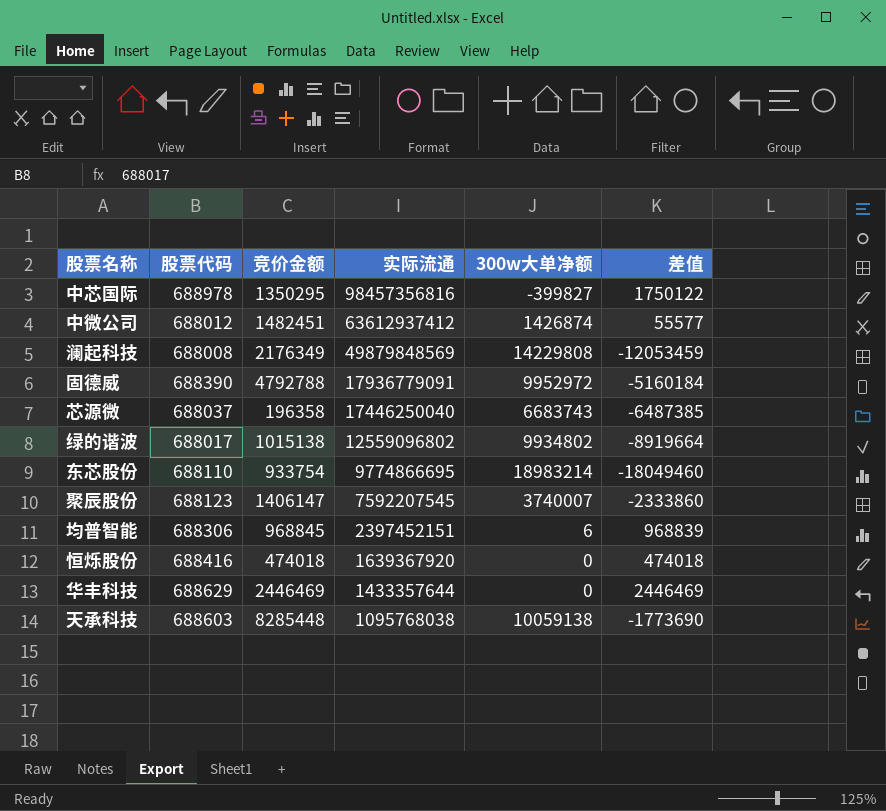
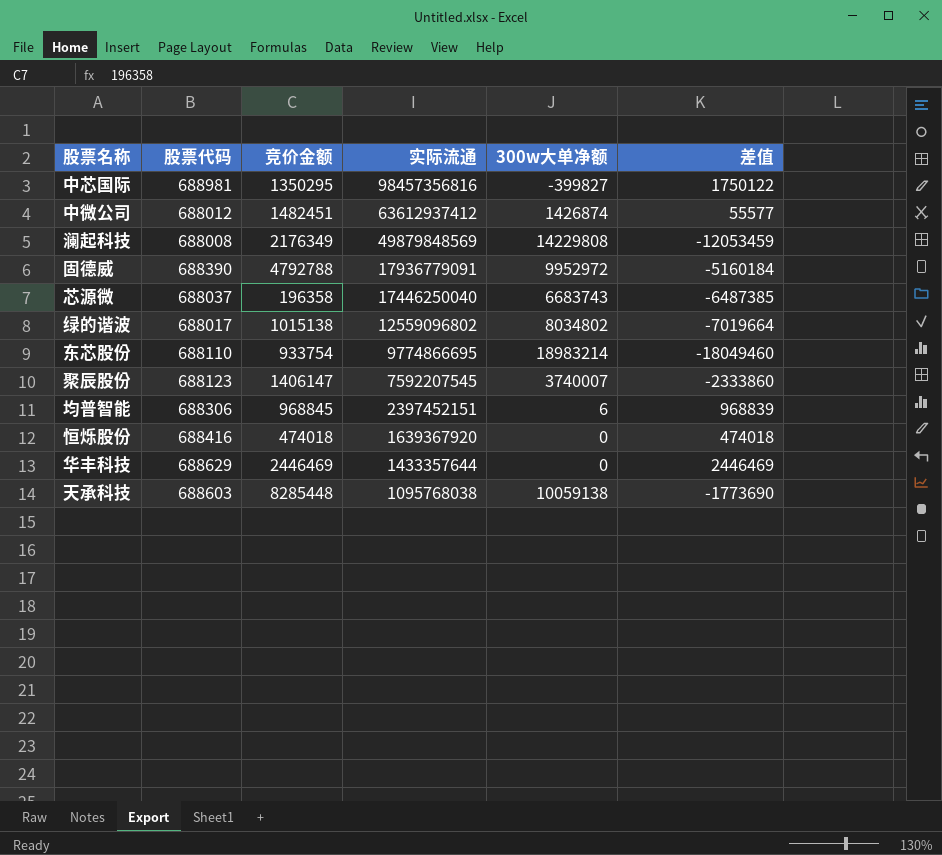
中芯国际 | 股票代码: 688978 -> 688981
绿的谐波 | 300w大单净额: 9934802 -> 8034802
绿的谐波 | 差值: -8919664 -> -7019664

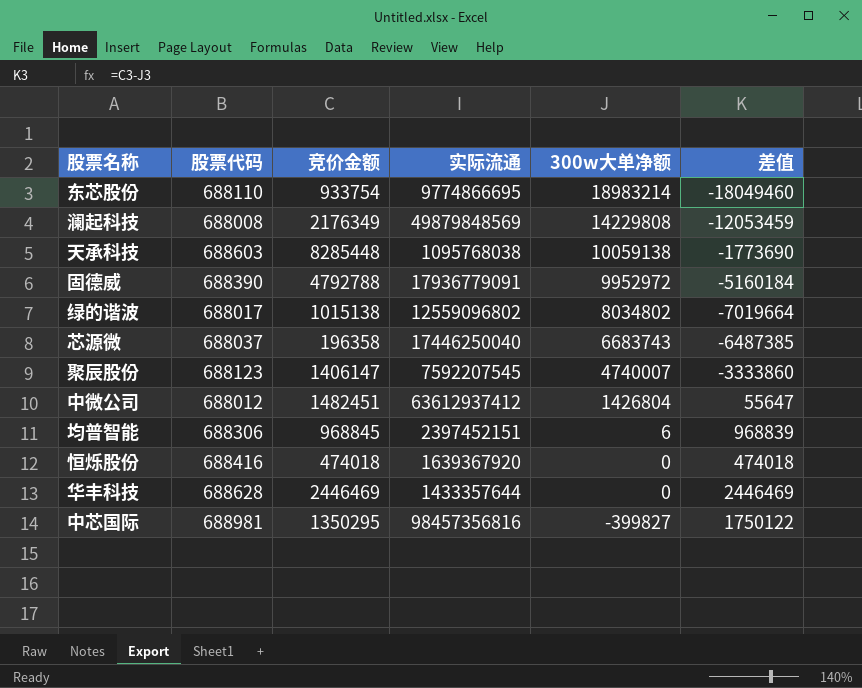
row order: 实际流通 descending -> 300w大单净额 descending
聚辰股份 | 300w大单净额: 3740007 -> 4740007
聚辰股份 | 差值: -2333860 -> -3333860
中微公司 | 300w大单净额: 1426874 -> 1426804
中微公司 | 差值: 55577 -> 55647
华丰科技 | 股票代码: 688629 -> 688628

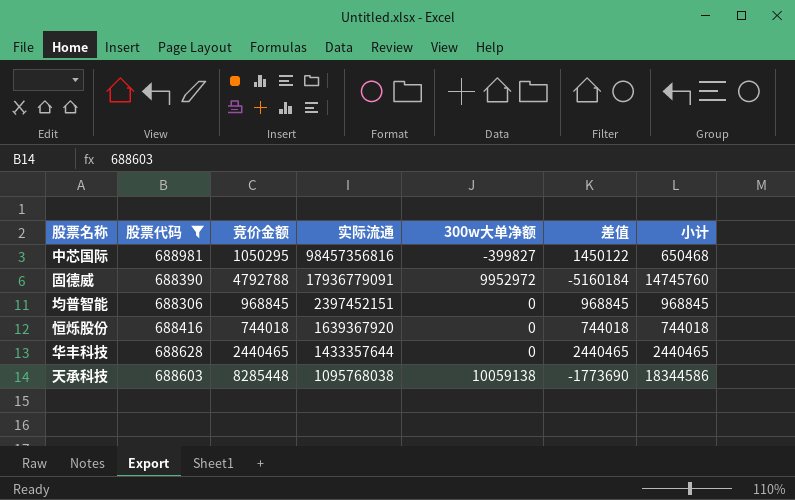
filter: none -> 股票代码 >= 688306
row order: 300w大单净额 descending -> 实际流通 descending
column 小计 | formula: none -> [竞价金额] + [300w大单净额]
中芯国际 | 竞价金额: 1350295 -> 1050295
中芯国际 | 差值: 1750122 -> 1450122
均普智能 | 300w大单净额: 6 -> 0
均普智能 | 差值: 968839 -> 968845
恒烁股份 | 竞价金额: 474018 -> 744018
恒烁股份 | 差值: 474018 -> 744018
华丰科技 | 竞价金额: 2446469 -> 2440465
华丰科技 | 差值: 2446469 -> 2440465

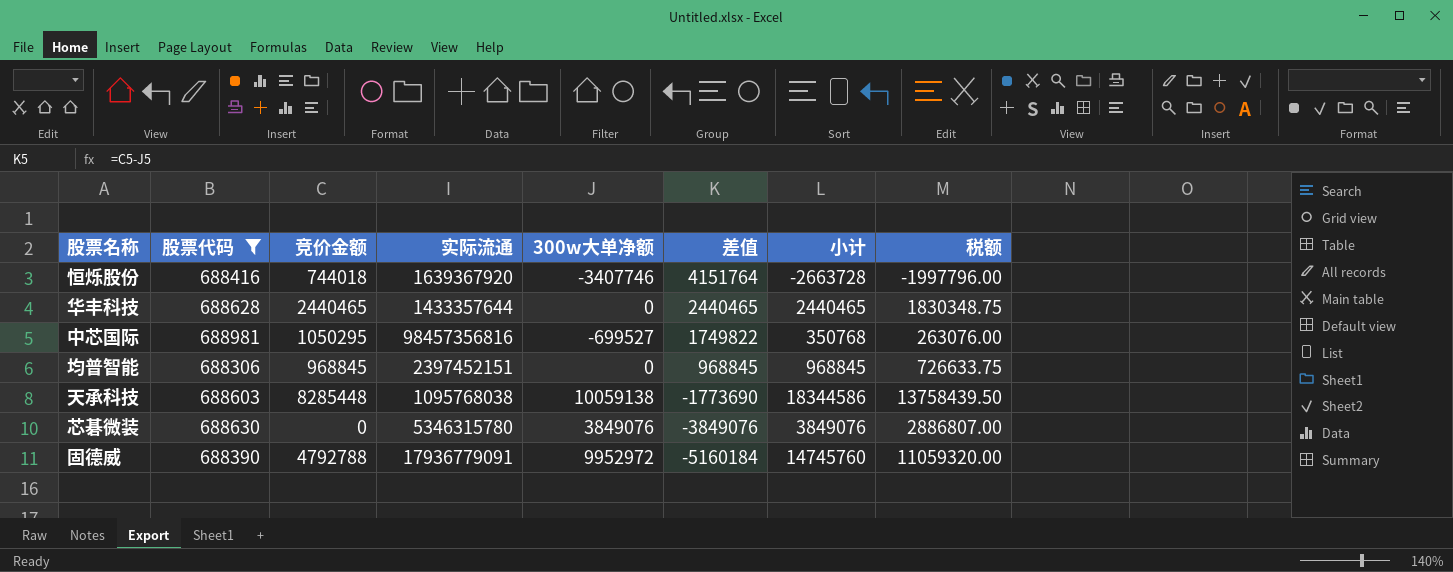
row order: 实际流通 descending -> 差值 descending
column 税额 | formula: none -> [小计] * 0.75
恒烁股份 | 300w大单净额: 0 -> -3407746
恒烁股份 | 差值: 744018 -> 4151764
恒烁股份 | 小计: 744018 -> -2663728
中芯国际 | 300w大单净额: -399827 -> -699527
中芯国际 | 差值: 1450122 -> 1749822
中芯国际 | 小计: 650468 -> 350768
row 芯碁微装: none -> 688630 | 0 | 5346315780 | 3849076 | -3849076 | 3849076 | 2886807.00

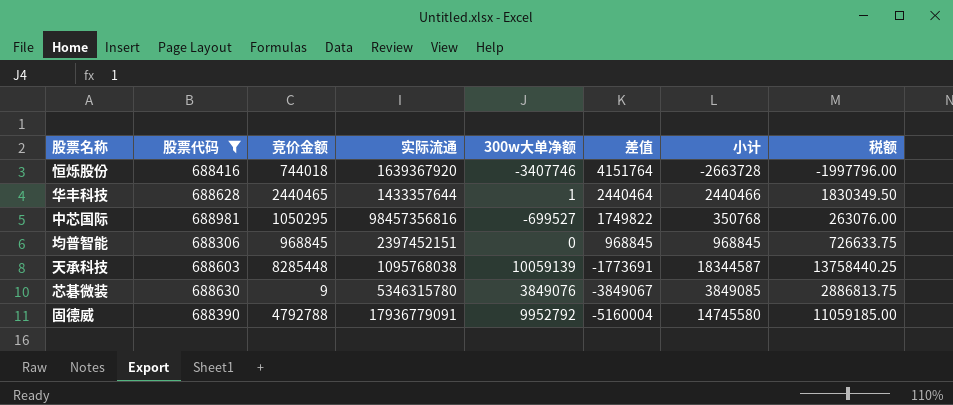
华丰科技 | 300w大单净额: 0 -> 1
华丰科技 | 差值: 2440465 -> 2440464
华丰科技 | 小计: 2440465 -> 2440466
华丰科技 | 税额: 1830348.75 -> 1830349.50
天承科技 | 300w大单净额: 10059138 -> 10059139
天承科技 | 差值: -1773690 -> -1773691
天承科技 | 小计: 18344586 -> 18344587
天承科技 | 税额: 13758439.50 -> 13758440.25
芯碁微装 | 竞价金额: 0 -> 9
芯碁微装 | 差值: -3849076 -> -3849067
芯碁微装 | 小计: 3849076 -> 3849085
芯碁微装 | 税额: 2886807.00 -> 2886813.75
固德威 | 300w大单净额: 9952972 -> 9952792
固德威 | 差值: -5160184 -> -5160004
固德威 | 小计: 14745760 -> 14745580
固德威 | 税额: 11059320.00 -> 11059185.00

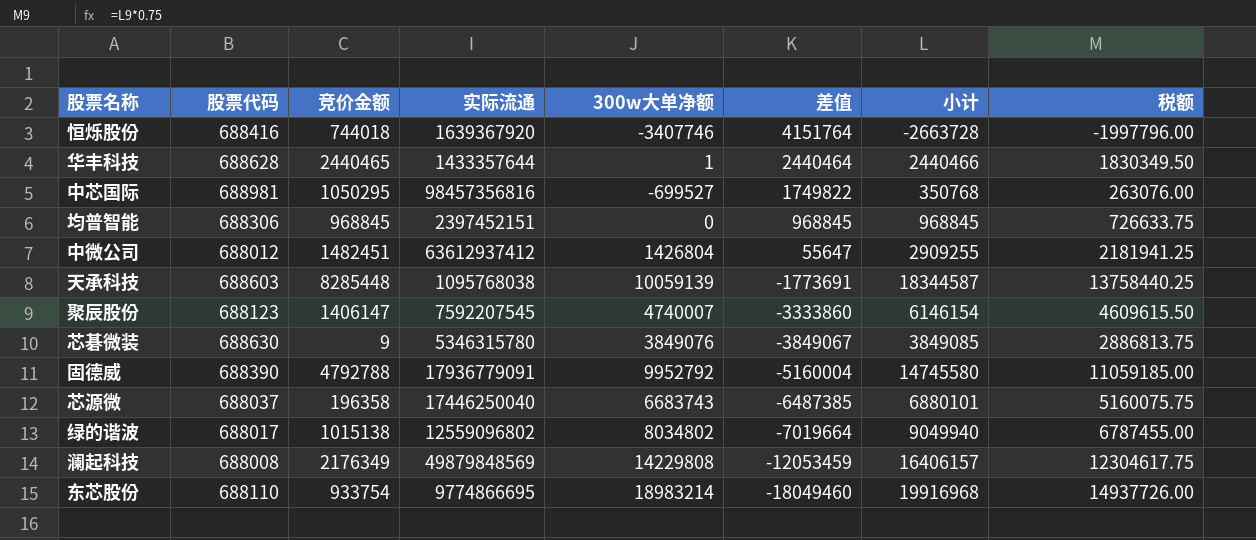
filter: 股票代码 >= 688306 -> none

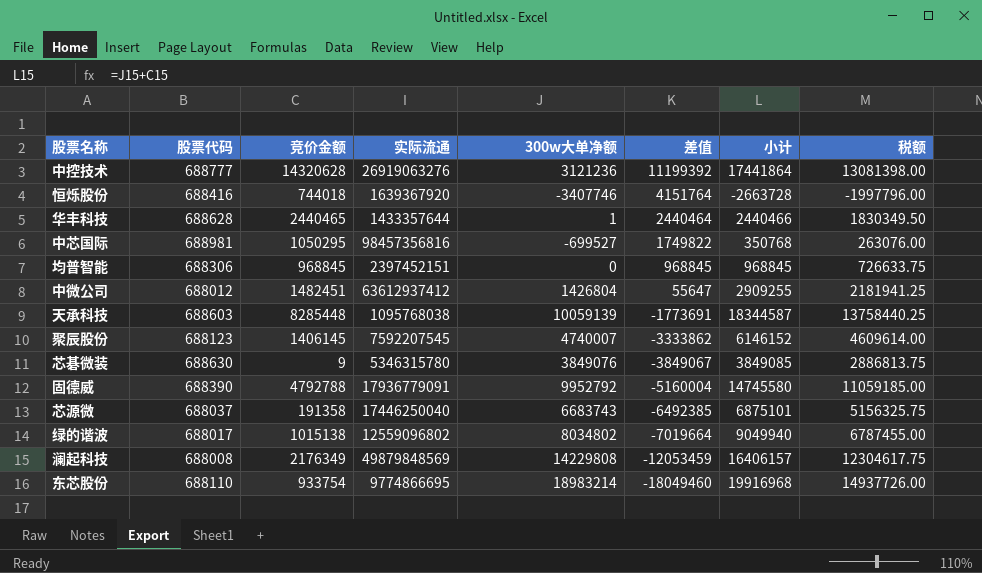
row 中控技术: none -> 688777 | 14320628 | 26919063276 | 3121236 | 11199392 | 17441864 | 13081398.00
聚辰股份 | 竞价金额: 1406147 -> 1406145
聚辰股份 | 差值: -3333860 -> -3333862
聚辰股份 | 小计: 6146154 -> 6146152
聚辰股份 | 税额: 4609615.50 -> 4609614.00
芯源微 | 竞价金额: 196358 -> 191358
芯源微 | 差值: -6487385 -> -6492385
芯源微 | 小计: 6880101 -> 6875101
芯源微 | 税额: 5160075.75 -> 5156325.75

